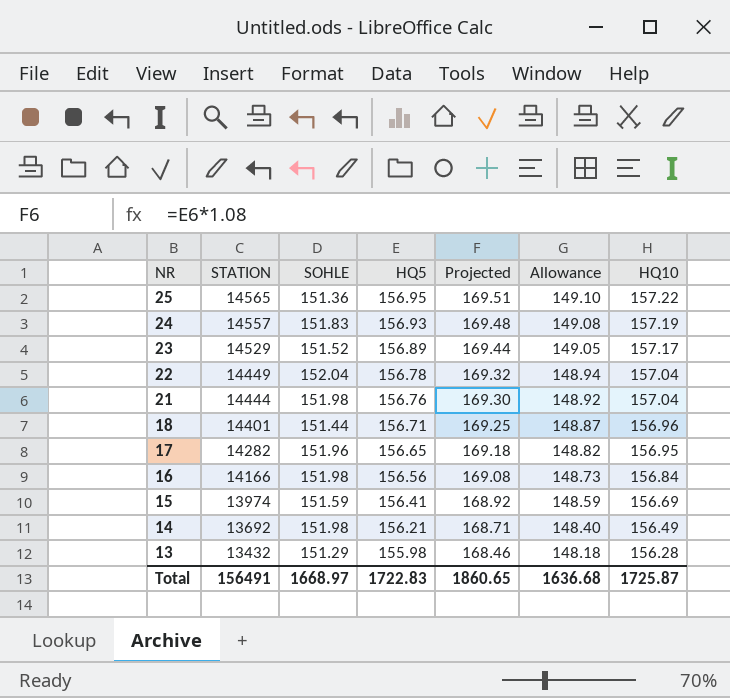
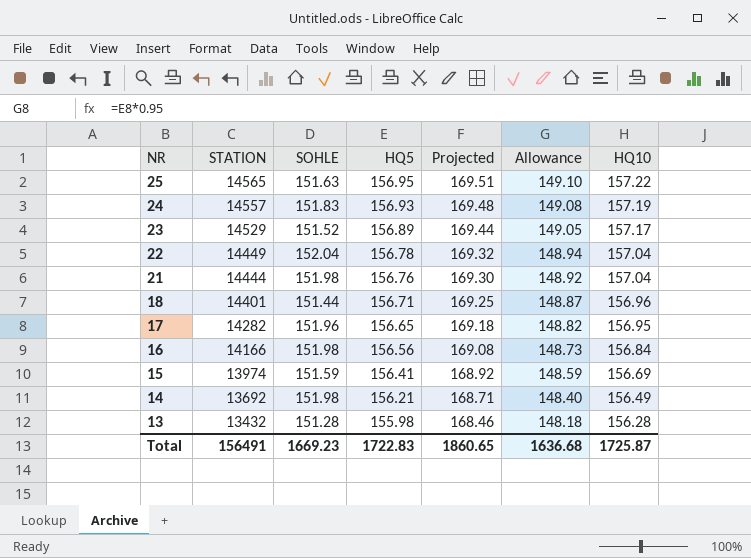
25 | SOHLE: 151.36 -> 151.63
13 | SOHLE: 151.29 -> 151.28
Total | SOHLE: 1668.97 -> 1669.23

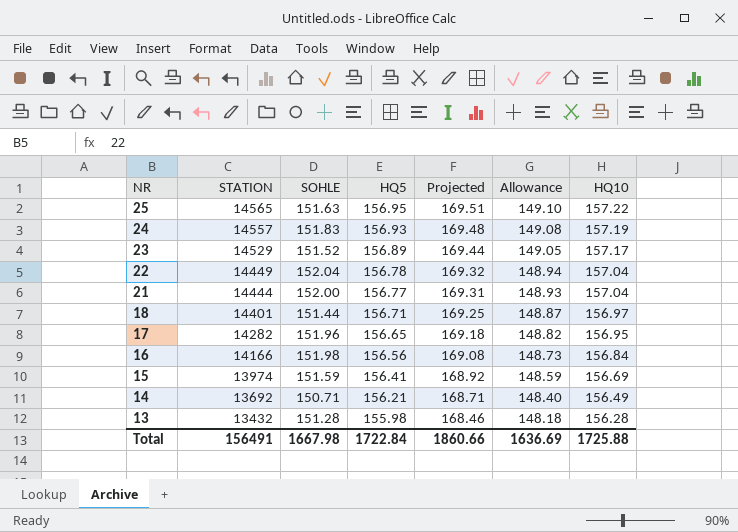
21 | SOHLE: 151.98 -> 152.00
21 | HQ5: 156.76 -> 156.77
21 | Projected: 169.30 -> 169.31
21 | Allowance: 148.92 -> 148.93
18 | HQ10: 156.96 -> 156.97
14 | SOHLE: 151.98 -> 150.71
Total | SOHLE: 1669.23 -> 1667.98
Total | HQ5: 1722.83 -> 1722.84
Total | Projected: 1860.65 -> 1860.66
Total | Allowance: 1636.68 -> 1636.69
Total | HQ10: 1725.87 -> 1725.88

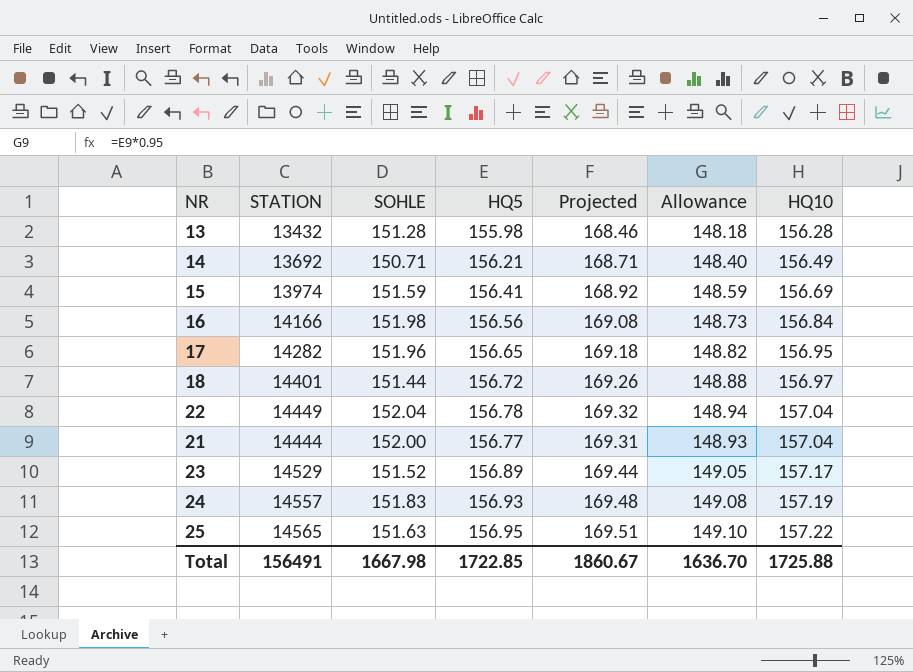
row order: NR descending -> HQ10 ascending
18 | HQ5: 156.71 -> 156.72
18 | Projected: 169.25 -> 169.26
18 | Allowance: 148.87 -> 148.88
Total | HQ5: 1722.84 -> 1722.85
Total | Projected: 1860.66 -> 1860.67
Total | Allowance: 1636.69 -> 1636.70

